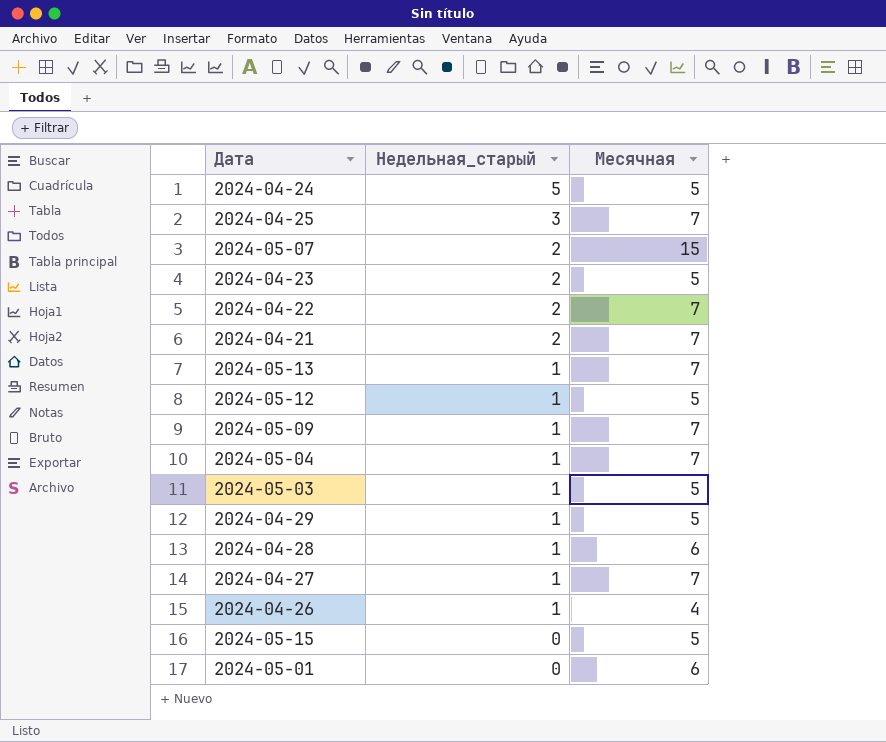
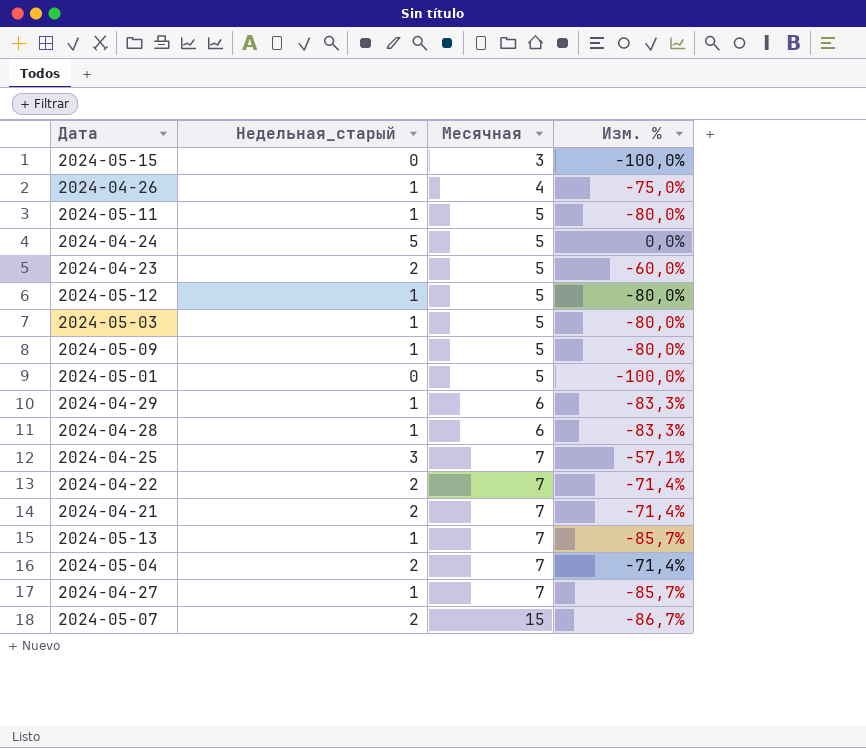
row order: Недельная_старый descending -> Месячная ascending
column Изм. % | formula: none -> ([Недельная_старый] - [Месячная]) / [Месячная]
2024-05-15 | Месячная: 5 -> 3
row 2024-05-11: none -> 1 | 5 | -80,0%
2024-05-09 | Месячная: 7 -> 5
2024-05-01 | Месячная: 6 -> 5
2024-04-29 | Месячная: 5 -> 6
2024-05-04 | Недельная_старый: 1 -> 2

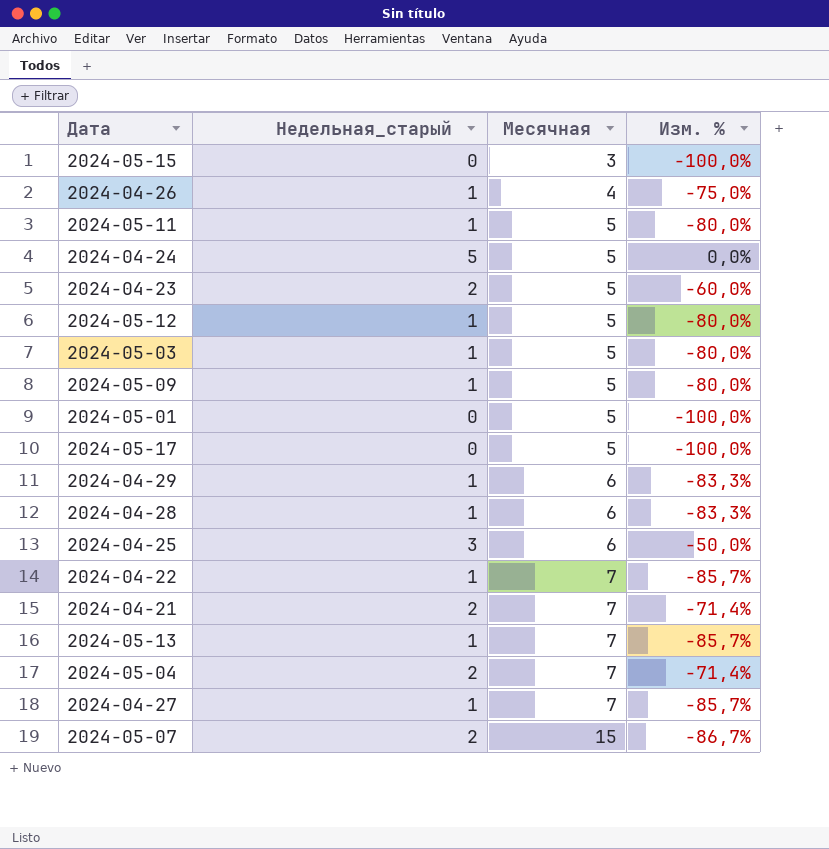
row 2024-05-17: none -> 0 | 5 | -100,0%
2024-04-25 | Месячная: 7 -> 6
2024-04-25 | Изм. %: -57,1% -> -50,0%
2024-04-22 | Недельная_старый: 2 -> 1
2024-04-22 | Изм. %: -71,4% -> -85,7%

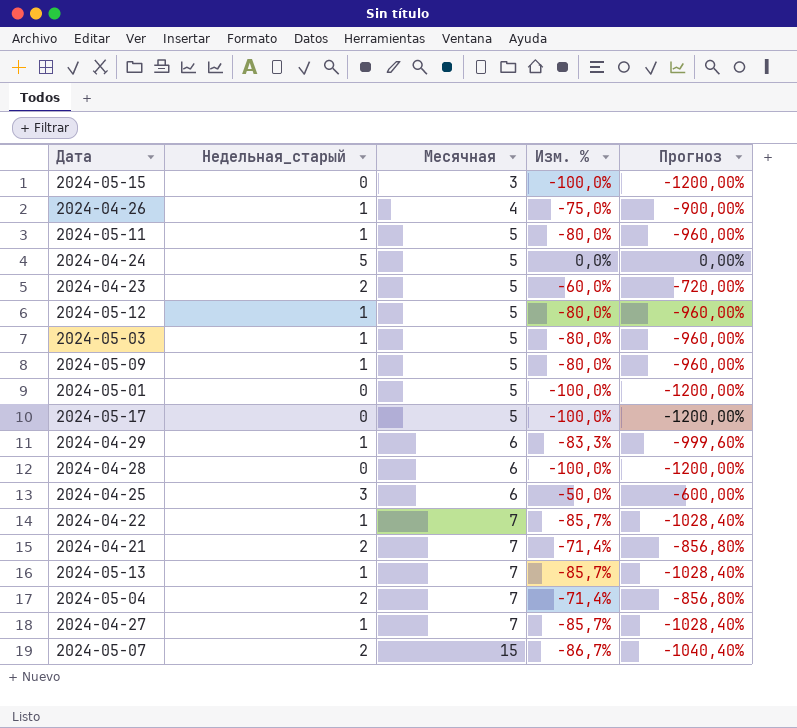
column Прогноз | formula: none -> [Изм. %] * 12
2024-04-28 | Недельная_старый: 1 -> 0
2024-04-28 | Изм. %: -83,3% -> -100,0%

